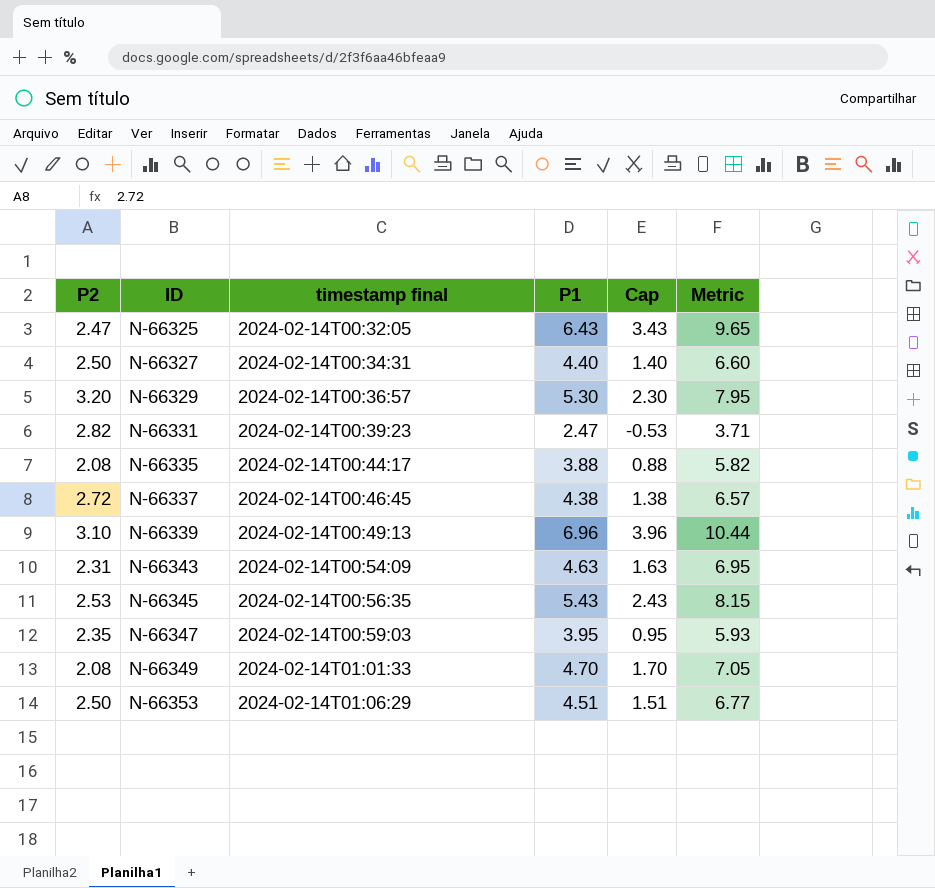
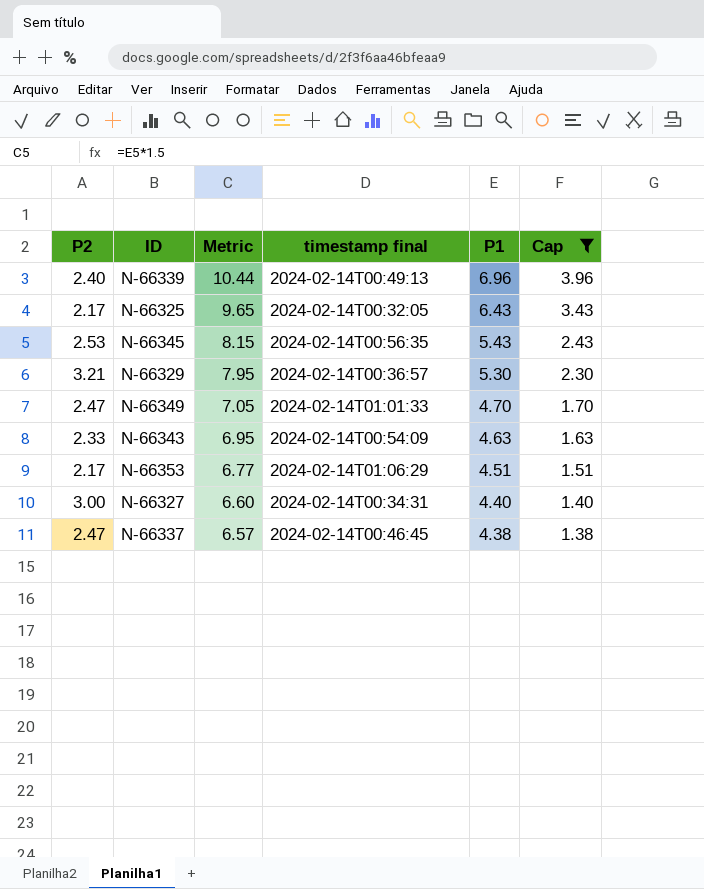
filter: none -> Cap >= 1.38
row order: ID ascending -> Metric descending
column Metric | position: 6 -> 3
N-66339 | P2: 3.10 -> 2.40
N-66325 | P2: 2.47 -> 2.17
N-66329 | P2: 3.20 -> 3.21
N-66349 | P2: 2.08 -> 2.47
N-66343 | P2: 2.31 -> 2.33
N-66353 | P2: 2.50 -> 2.17
N-66327 | P2: 2.50 -> 3.00
N-66337 | P2: 2.72 -> 2.47

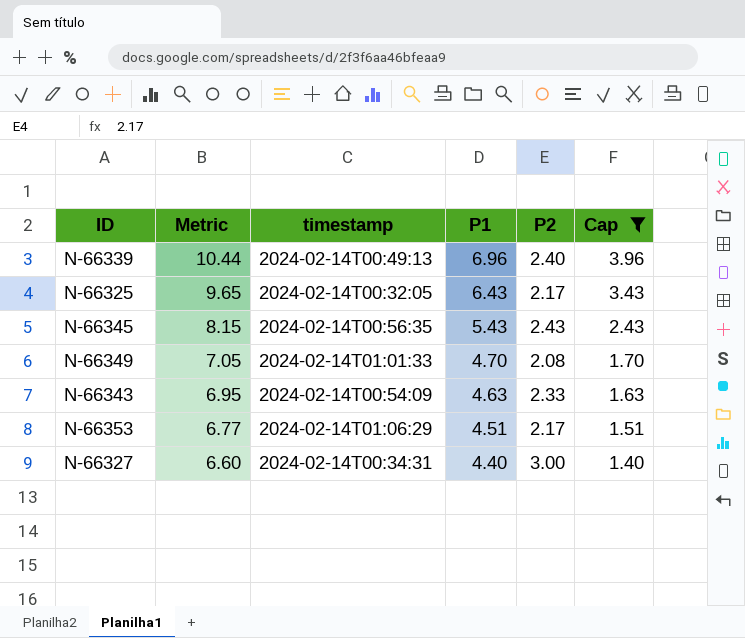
column name: timestamp final -> timestamp
column P2 | position: 1 -> 5
row N-66329: 3.21 | 7.95 | 2024-02-14T00:36:57 | 5.30 | 2.30 -> none
row N-66337: 2.47 | 6.57 | 2024-02-14T00:46:45 | 4.38 | 1.38 -> none
N-66345 | P2: 2.53 -> 2.43
N-66349 | P2: 2.47 -> 2.08

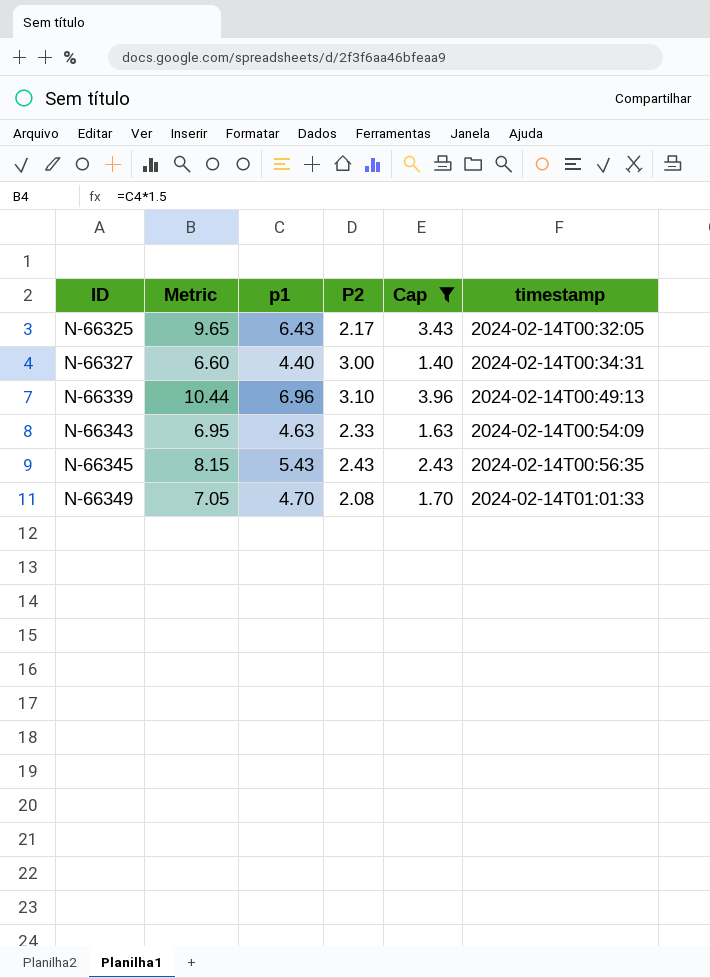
row order: Metric descending -> ID ascending
column name: P1 -> p1
column timestamp | position: 3 -> 6
row N-66353: 6.77 | 2024-02-14T01:06:29 | 4.51 | 2.17 | 1.51 -> none
N-66339 | P2: 2.40 -> 3.10

